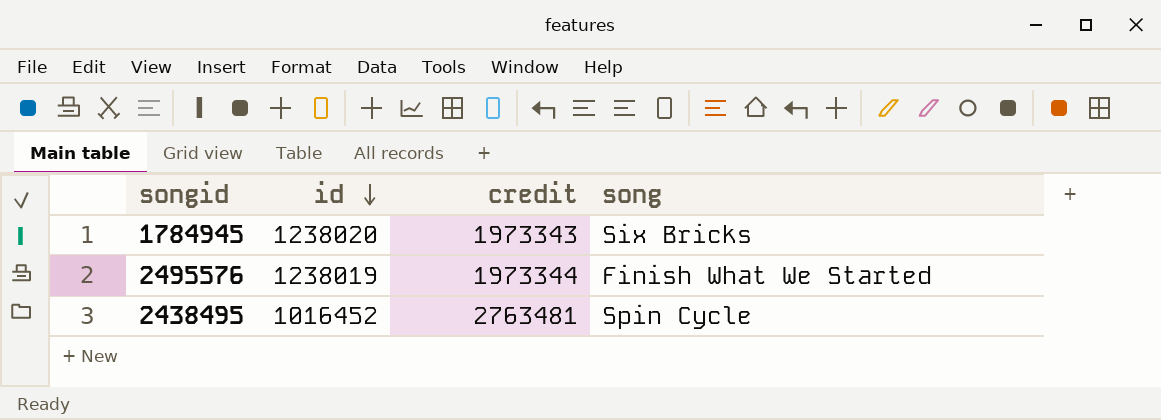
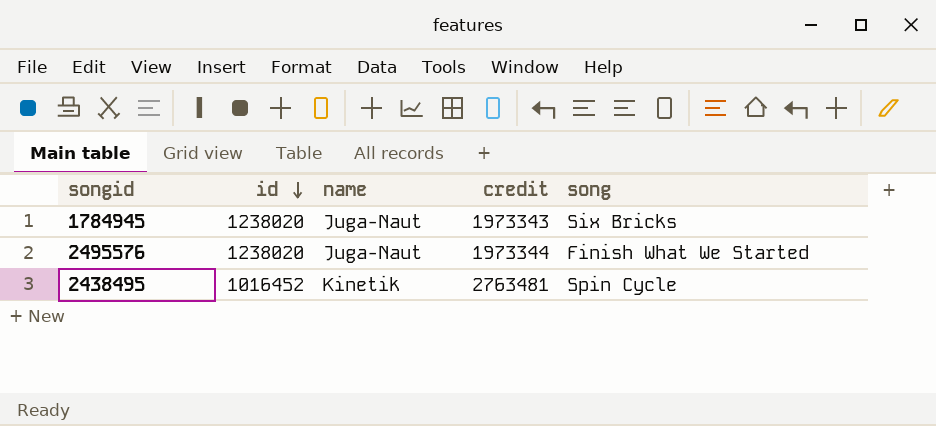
column name | position: none -> 3
2495576 | id: 1238019 -> 1238020

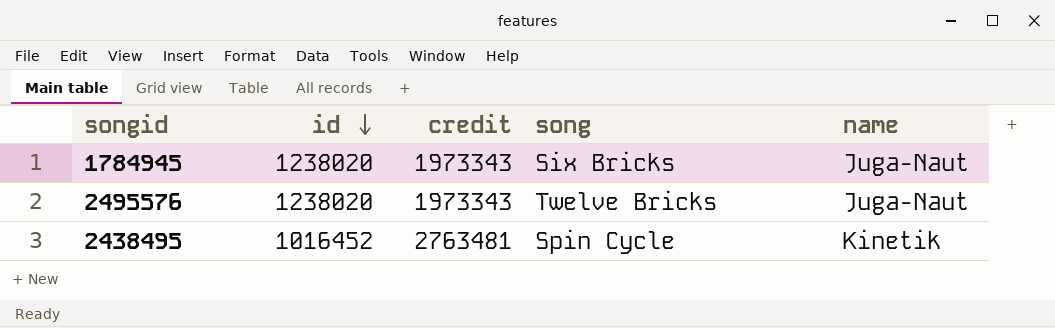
column name | position: 3 -> 5
2495576 | credit: 1973344 -> 1973343
2495576 | song: Finish What We Started -> Twelve Bricks

